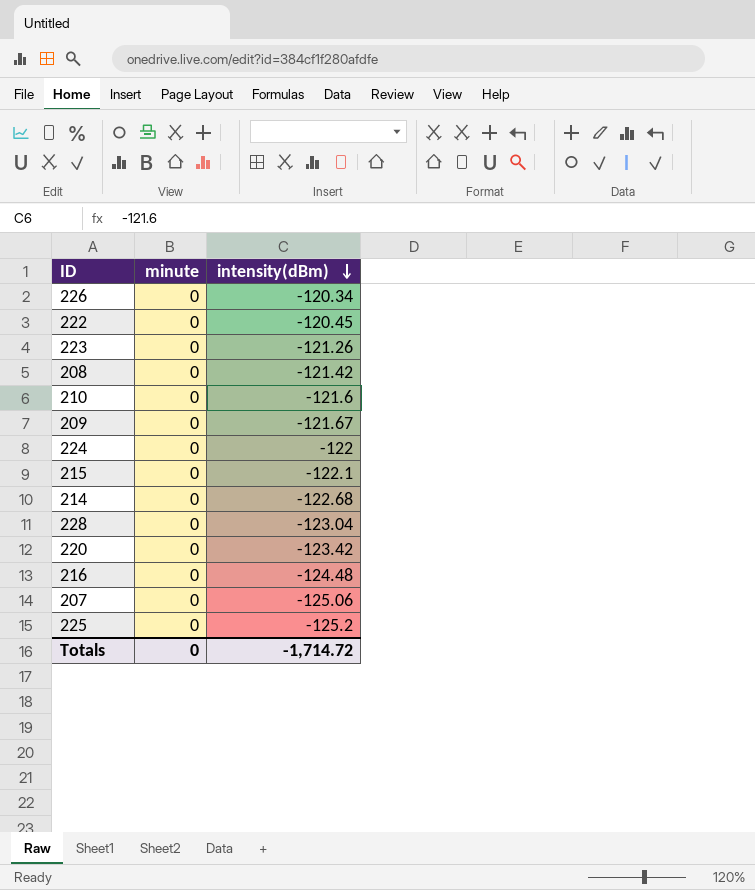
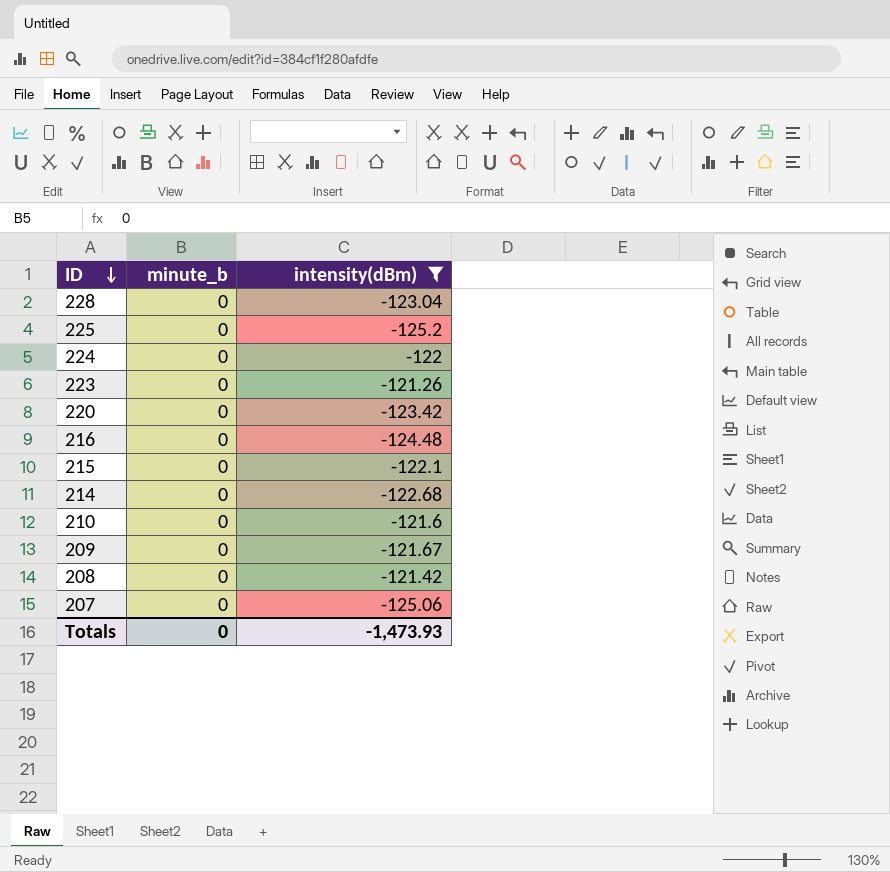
filter: none -> intensity(dBm) <= -121.26
row order: intensity(dBm) descending -> ID descending
column name: minute -> minute_b
Totals | intensity(dBm): -1,714.72 -> -1,473.93

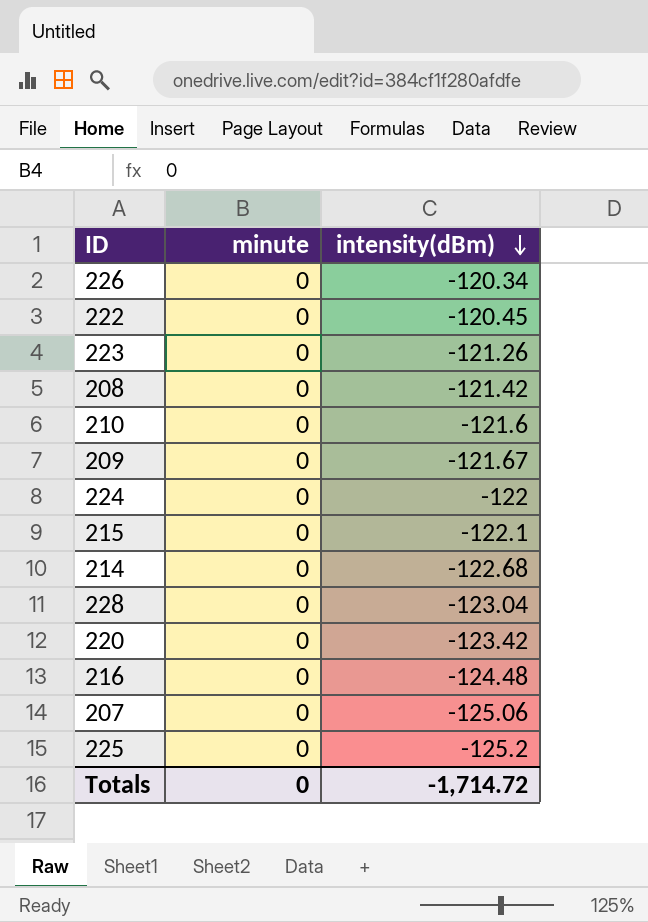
filter: intensity(dBm) <= -121.26 -> none
row order: ID descending -> intensity(dBm) descending
column name: minute_b -> minute
Totals | intensity(dBm): -1,473.93 -> -1,714.72

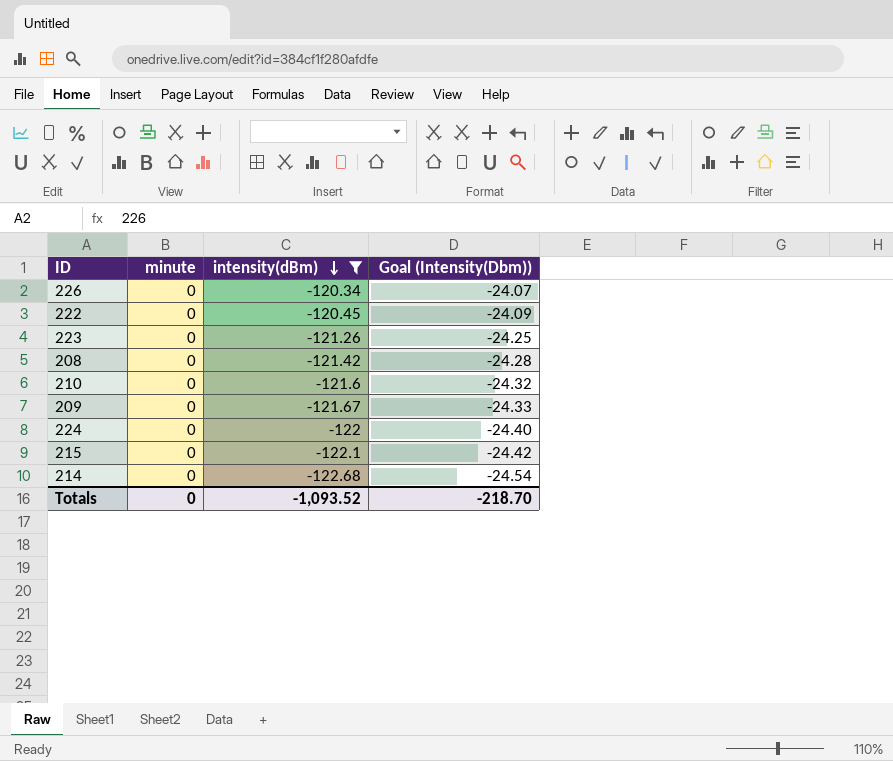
filter: none -> intensity(dBm) >= -122.68
column Goal (Intensity(Dbm)) | formula: none -> [intensity(dBm)] * 0.2
Totals | intensity(dBm): -1,714.72 -> -1,093.52

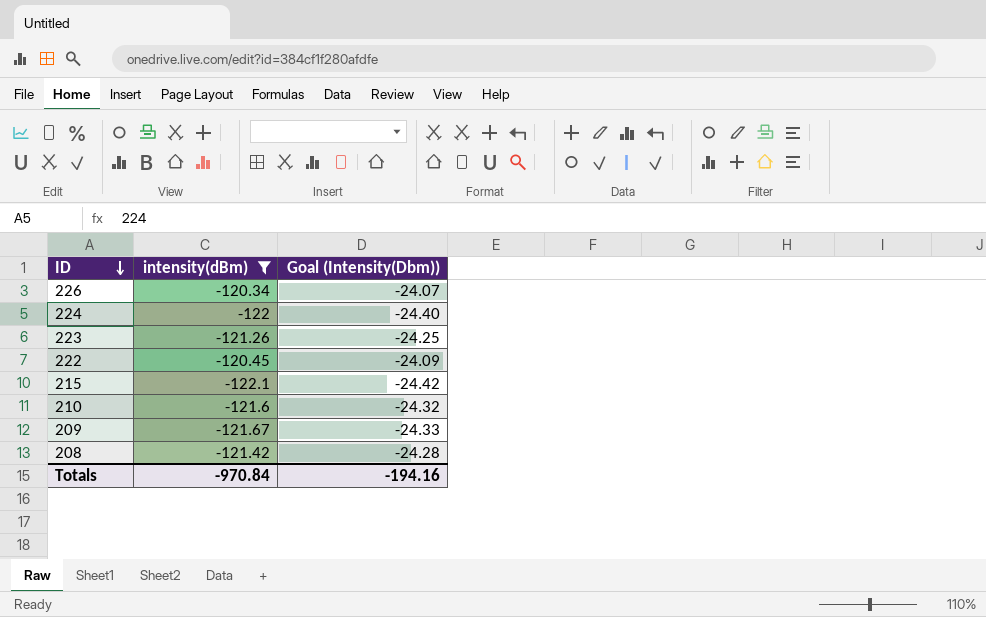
row order: intensity(dBm) descending -> ID descending
column minute | position: 2 -> none
row 214: 0 | -122.68 | -24.54 -> none
Totals | intensity(dBm): -1,093.52 -> -970.84
Totals | Goal (Intensity(Dbm)): -218.70 -> -194.16

